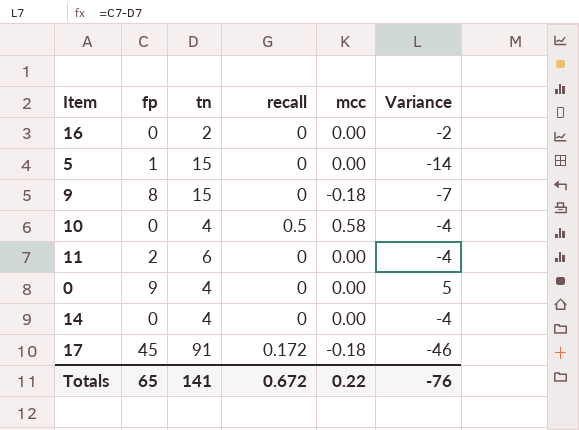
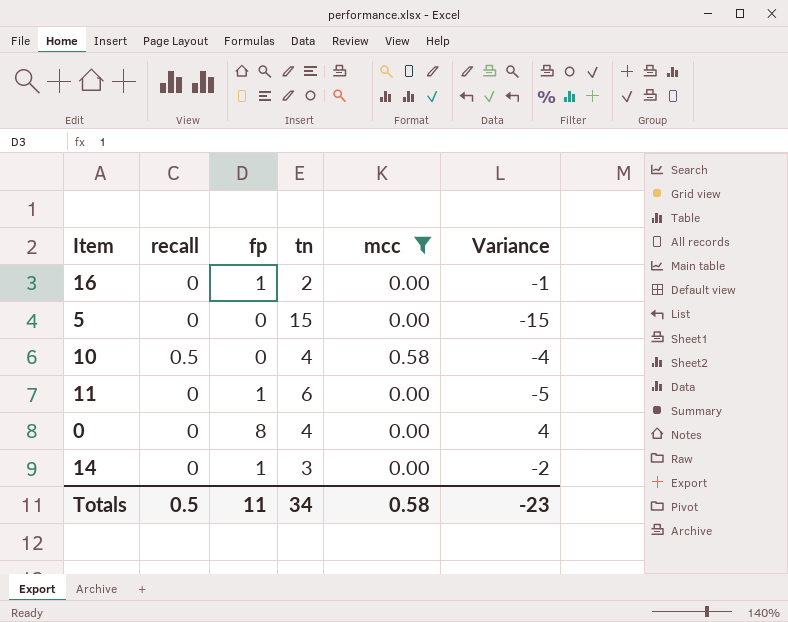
filter: none -> mcc != -0.18
column recall | position: 4 -> 2
16 | fp: 0 -> 1
16 | Variance: -2 -> -1
5 | fp: 1 -> 0
5 | Variance: -14 -> -15
11 | fp: 2 -> 1
11 | Variance: -4 -> -5
0 | fp: 9 -> 8
0 | Variance: 5 -> 4
14 | fp: 0 -> 1
14 | tn: 4 -> 3
14 | Variance: -4 -> -2
Totals | recall: 0.672 -> 0.5
Totals | fp: 65 -> 11
Totals | tn: 141 -> 34
Totals | mcc: 0.22 -> 0.58
Totals | Variance: -76 -> -23

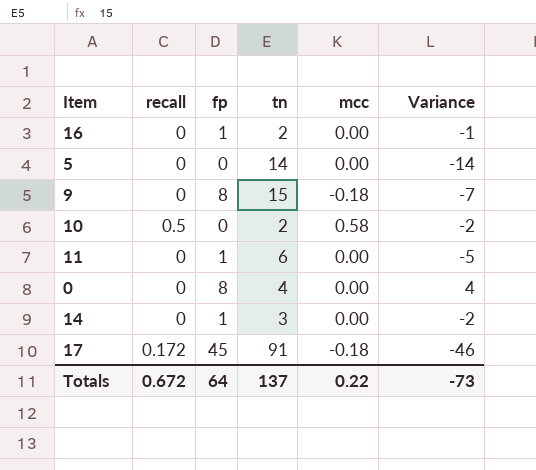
filter: mcc != -0.18 -> none
5 | tn: 15 -> 14
5 | Variance: -15 -> -14
10 | tn: 4 -> 2
10 | Variance: -4 -> -2
Totals | recall: 0.5 -> 0.672
Totals | fp: 11 -> 64
Totals | tn: 34 -> 137
Totals | mcc: 0.58 -> 0.22
Totals | Variance: -23 -> -73

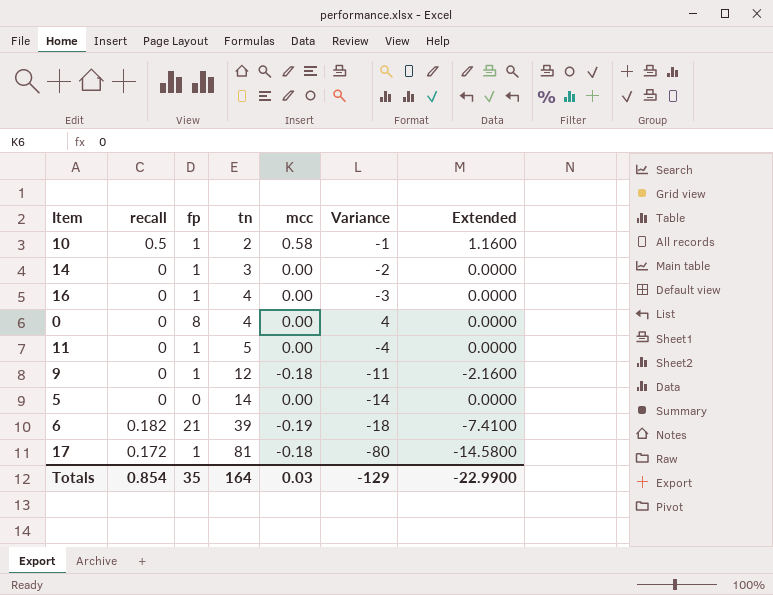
row order: none -> tn ascending
column Extended | formula: none -> [tn] * [mcc]
10 | fp: 0 -> 1
10 | Variance: -2 -> -1
16 | tn: 2 -> 4
16 | Variance: -1 -> -3
11 | tn: 6 -> 5
11 | Variance: -5 -> -4
9 | fp: 8 -> 1
9 | tn: 15 -> 12
9 | Variance: -7 -> -11
row 6: none -> 0.182 | 21 | 39 | -0.19 | -18 | -7.4100
17 | fp: 45 -> 1
17 | tn: 91 -> 81
17 | Variance: -46 -> -80
Totals | recall: 0.672 -> 0.854
Totals | fp: 64 -> 35
Totals | tn: 137 -> 164
Totals | mcc: 0.22 -> 0.03
Totals | Variance: -73 -> -129

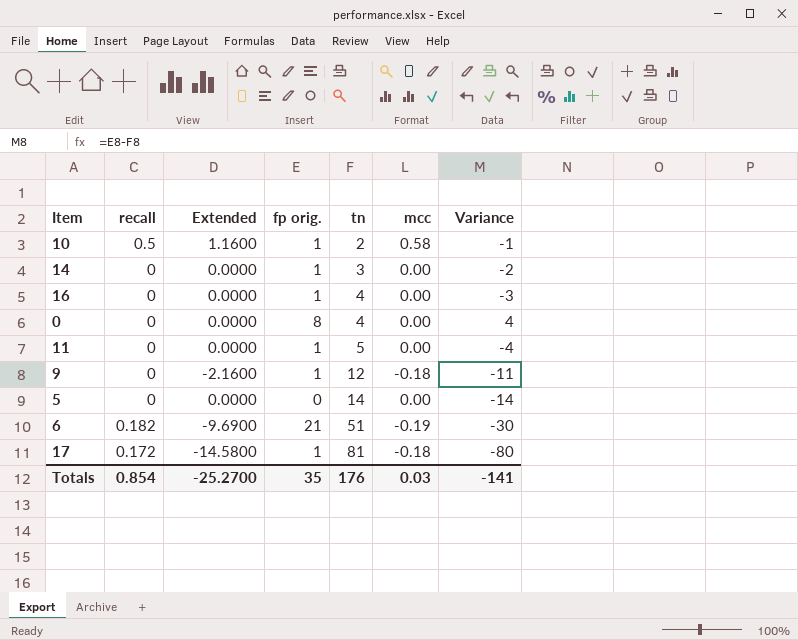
column Extended | position: 7 -> 3
column name: fp -> fp orig.
6 | Extended: -7.4100 -> -9.6900
6 | tn: 39 -> 51
6 | Variance: -18 -> -30
Totals | Extended: -22.9900 -> -25.2700
Totals | tn: 164 -> 176
Totals | Variance: -129 -> -141

